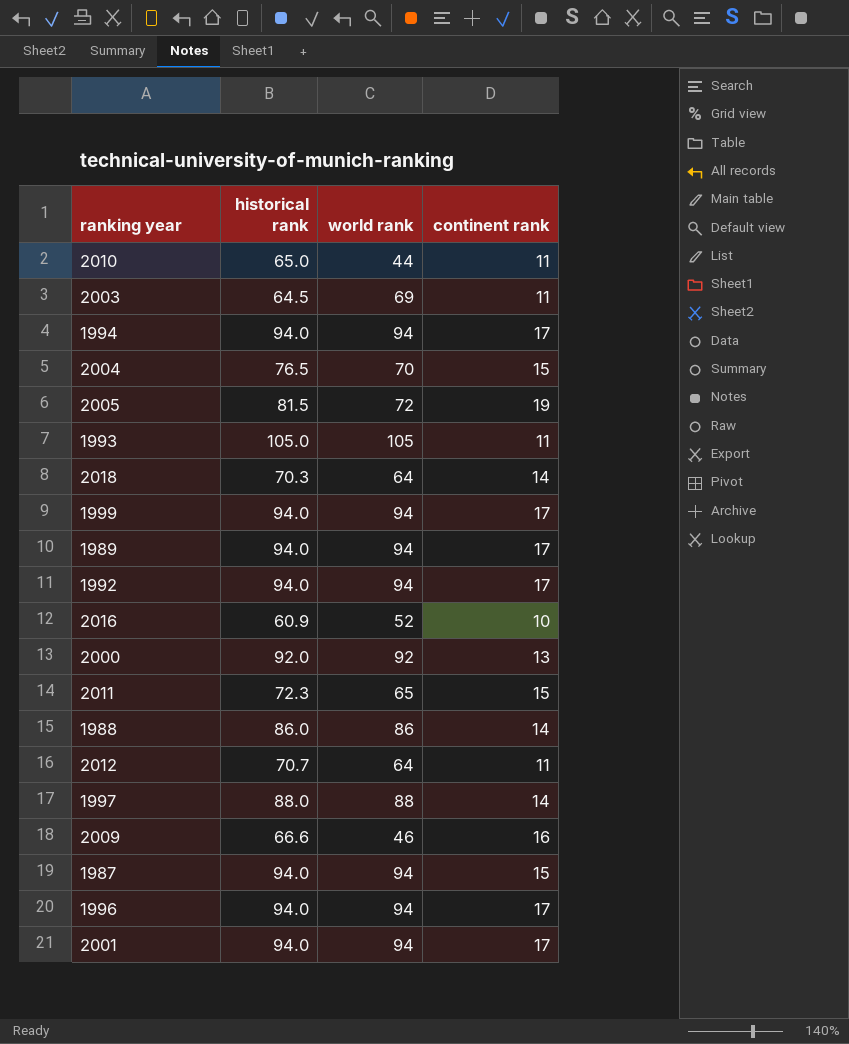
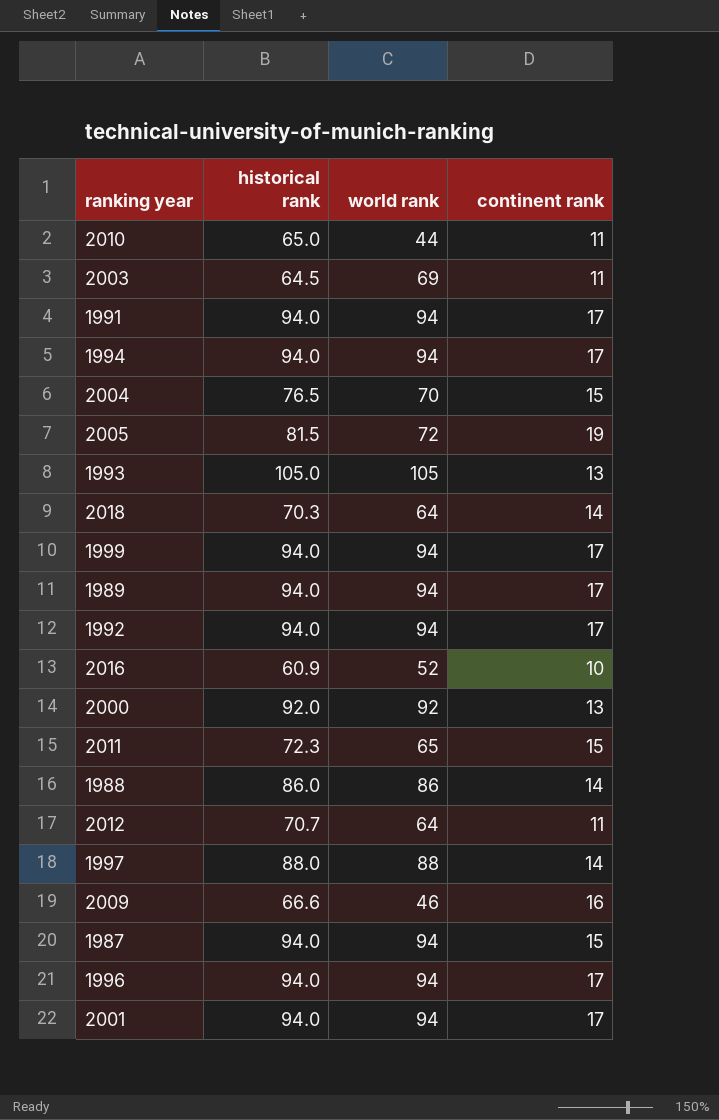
row 1991: none -> 94.0 | 94 | 17
1993 | continent rank: 11 -> 13

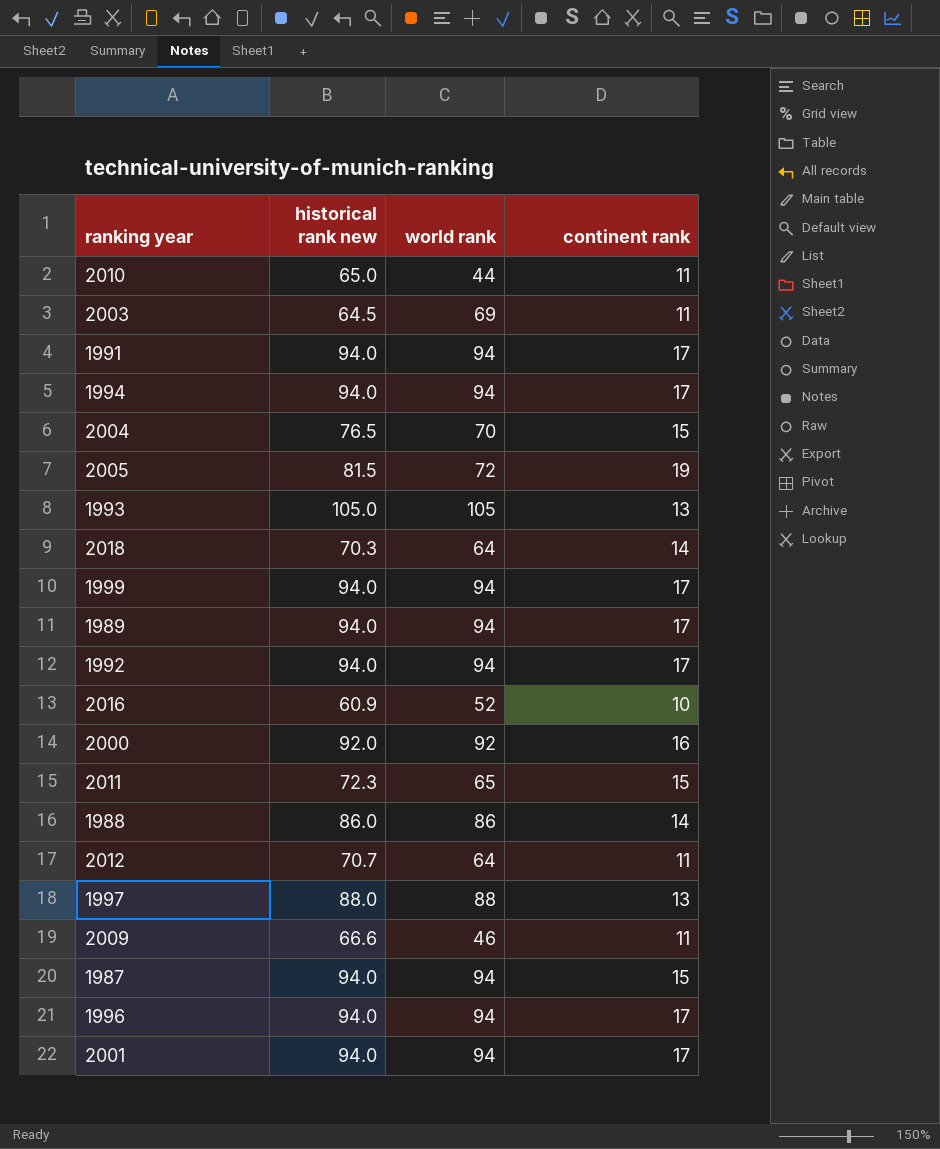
column name: historical rank -> historical rank new
2000 | continent rank: 13 -> 16
1997 | continent rank: 14 -> 13
2009 | continent rank: 16 -> 11

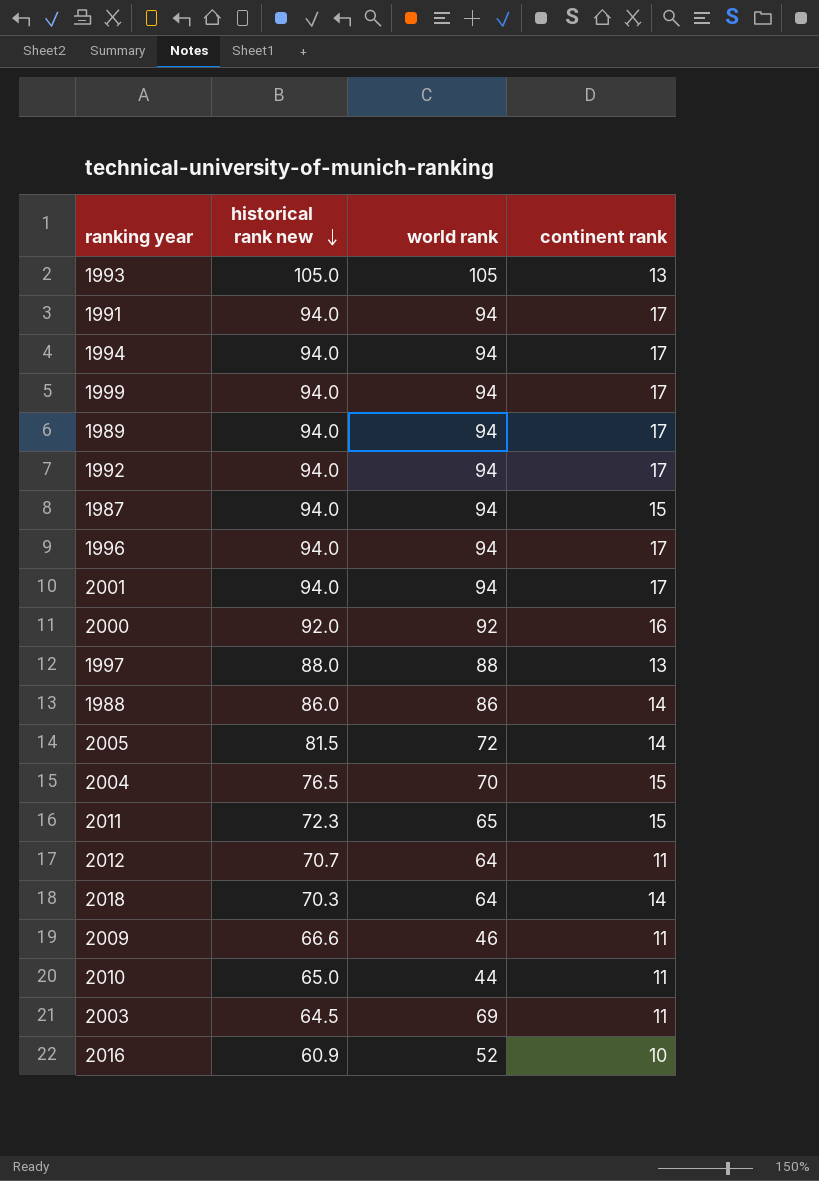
row order: none -> historical rank new descending
2005 | continent rank: 19 -> 14

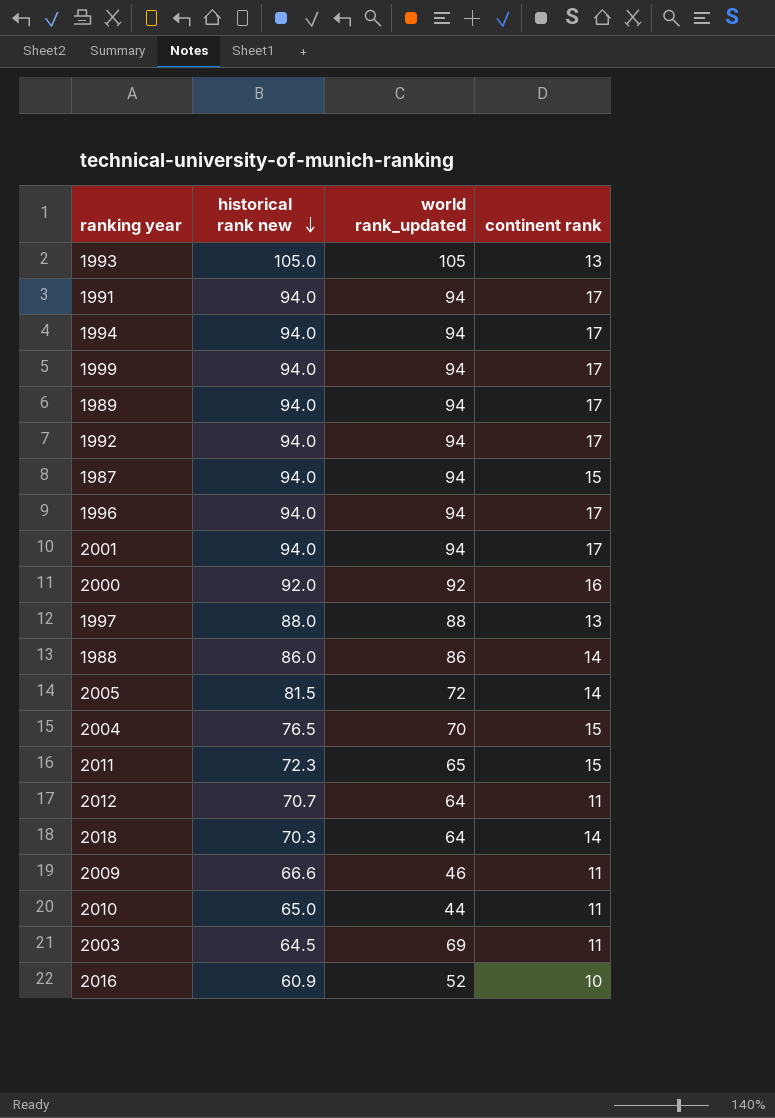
column name: world rank -> world rank_updated

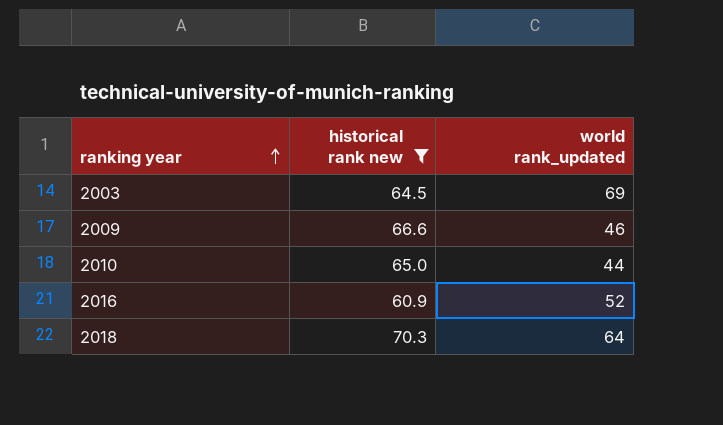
filter: none -> historical rank new <= 70.3
row order: historical rank new descending -> ranking year ascending
column continent rank | position: 4 -> none

